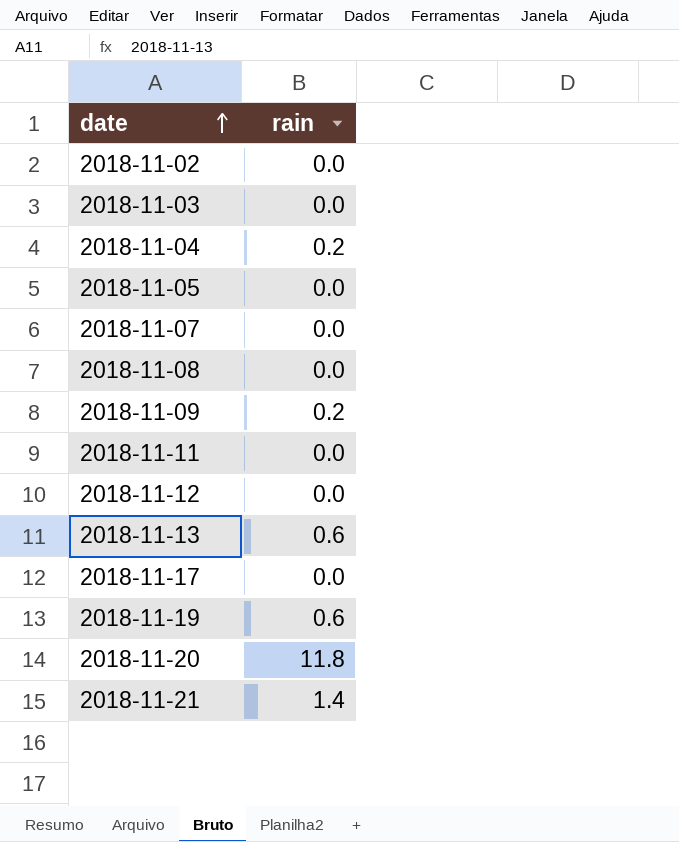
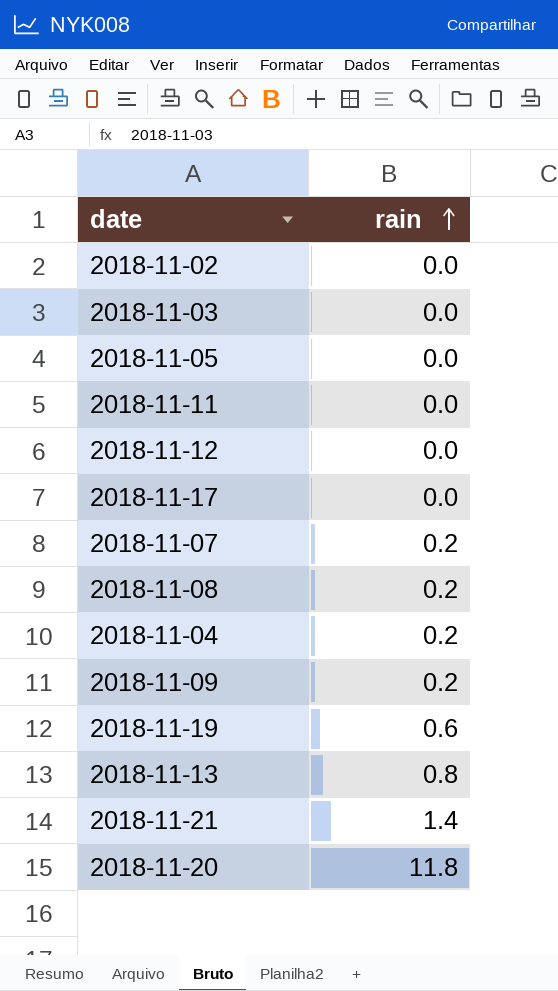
row order: date ascending -> rain ascending
2018-11-07 | rain: 0.0 -> 0.2
2018-11-08 | rain: 0.0 -> 0.2
2018-11-13 | rain: 0.6 -> 0.8

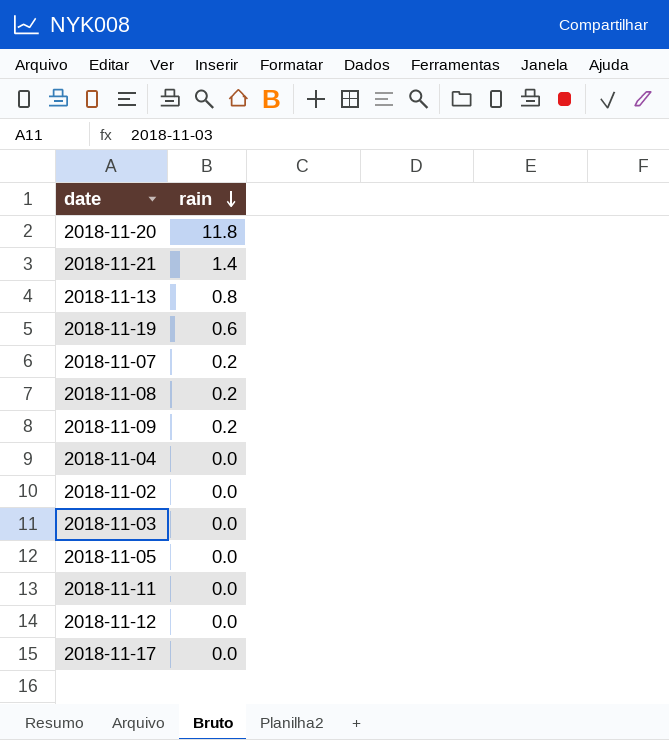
row order: rain ascending -> rain descending
2018-11-04 | rain: 0.2 -> 0.0

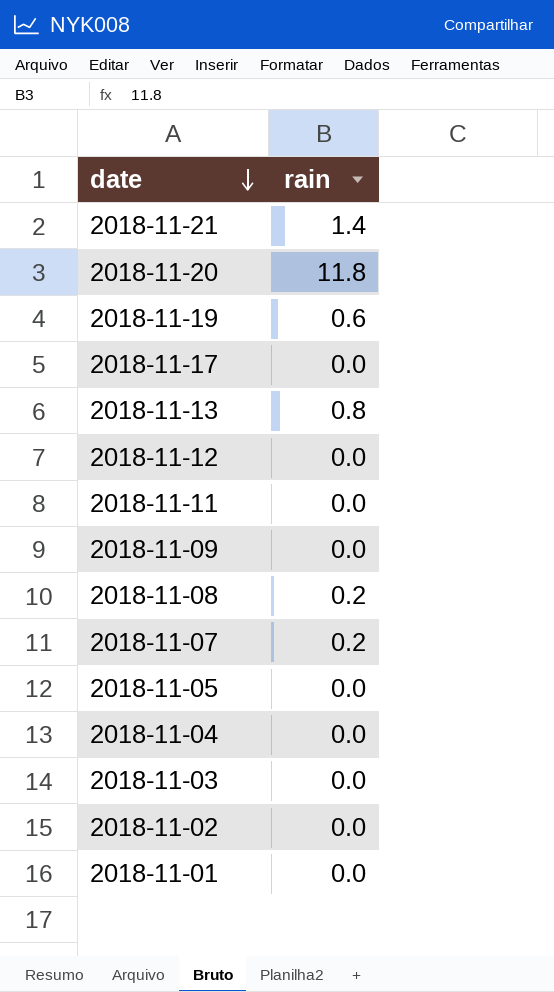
row order: rain descending -> date descending
2018-11-09 | rain: 0.2 -> 0.0
row 2018-11-01: none -> 0.0

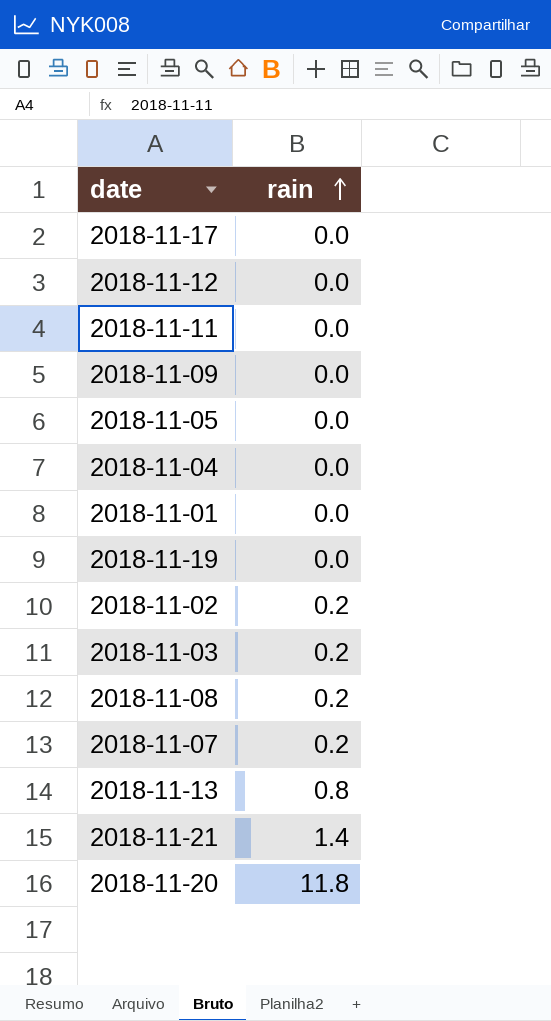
row order: date descending -> rain ascending
2018-11-19 | rain: 0.6 -> 0.0
2018-11-02 | rain: 0.0 -> 0.2
2018-11-03 | rain: 0.0 -> 0.2

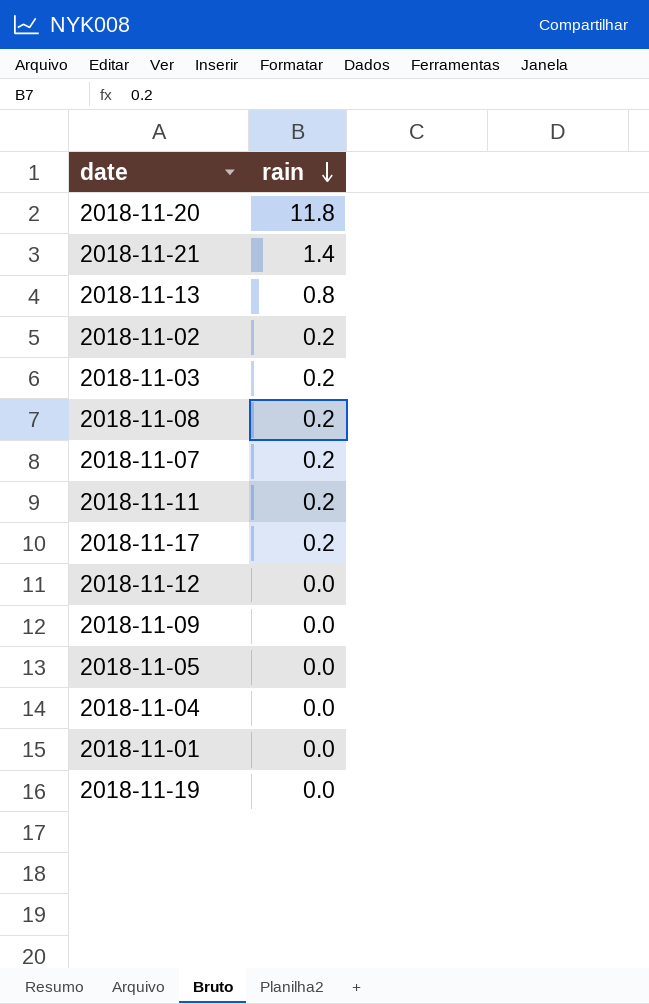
row order: rain ascending -> rain descending
2018-11-11 | rain: 0.0 -> 0.2
2018-11-17 | rain: 0.0 -> 0.2

